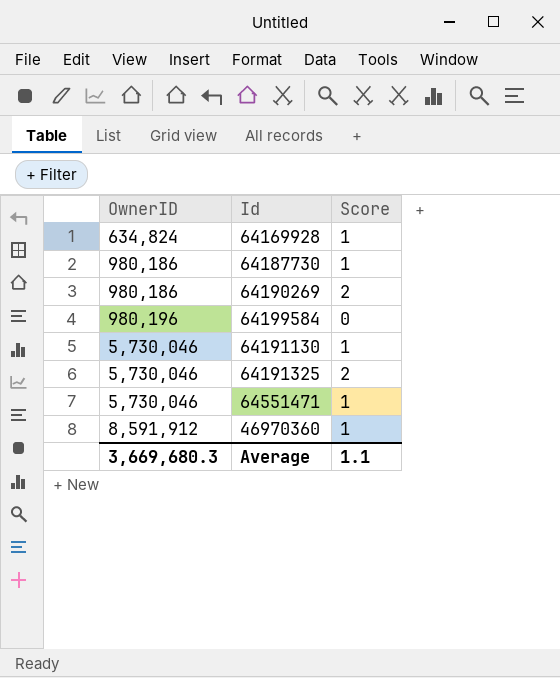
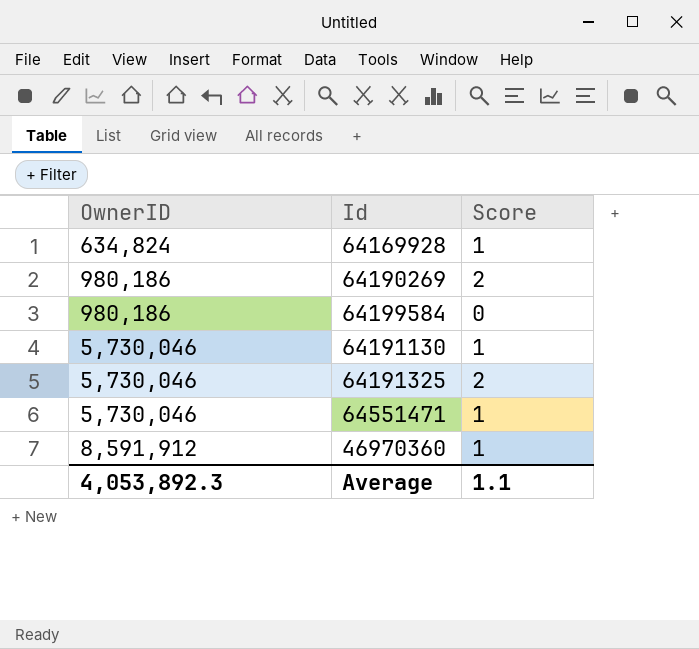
row 64187730: 980,186 | 1 -> none
64199584 | OwnerID: 980,196 -> 980,186
Average | OwnerID: 3,669,680.3 -> 4,053,892.3

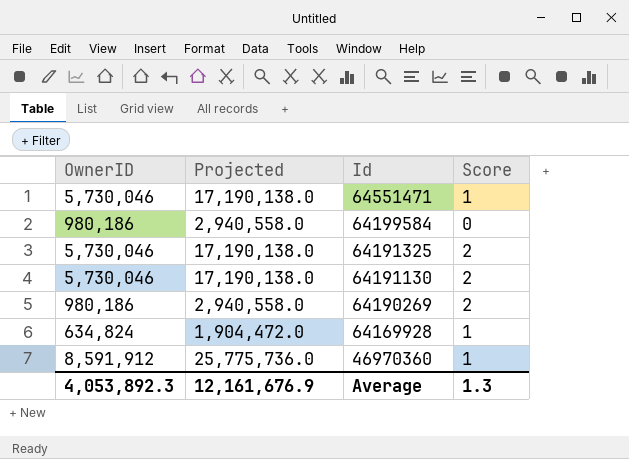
row order: OwnerID ascending -> Id descending
column Projected | formula: none -> [OwnerID] * 3
64191130 | Score: 1 -> 2
Average | Score: 1.1 -> 1.3

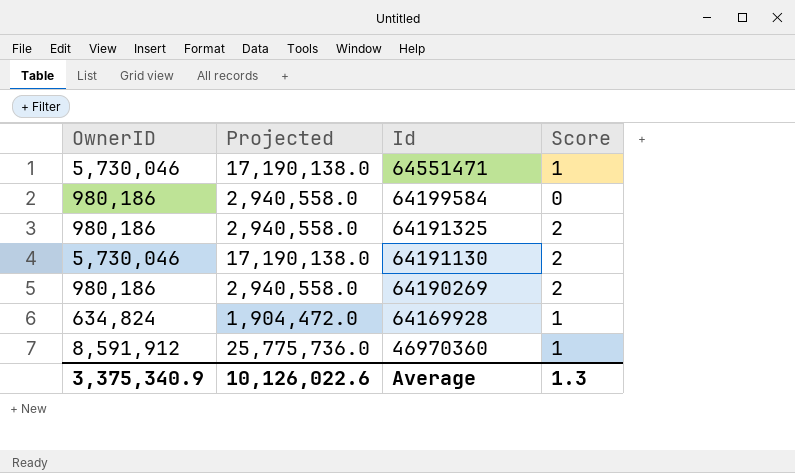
64191325 | OwnerID: 5,730,046 -> 980,186
64191325 | Projected: 17,190,138.0 -> 2,940,558.0
Average | OwnerID: 4,053,892.3 -> 3,375,340.9
Average | Projected: 12,161,676.9 -> 10,126,022.6

